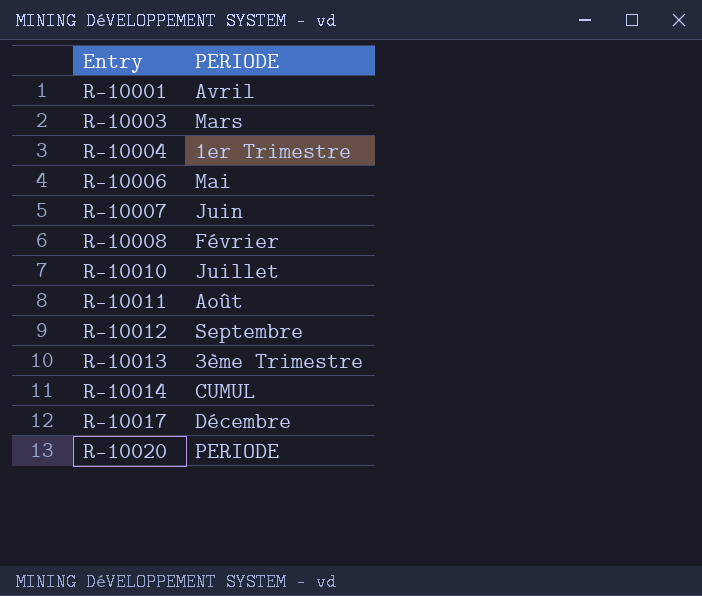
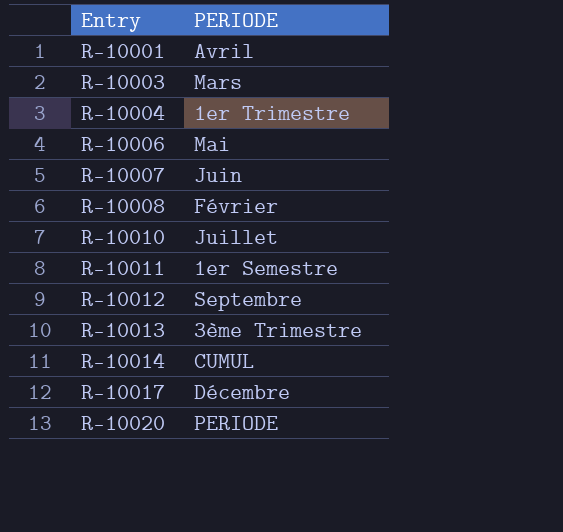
R-10011 | PERIODE: Août -> 1er Semestre

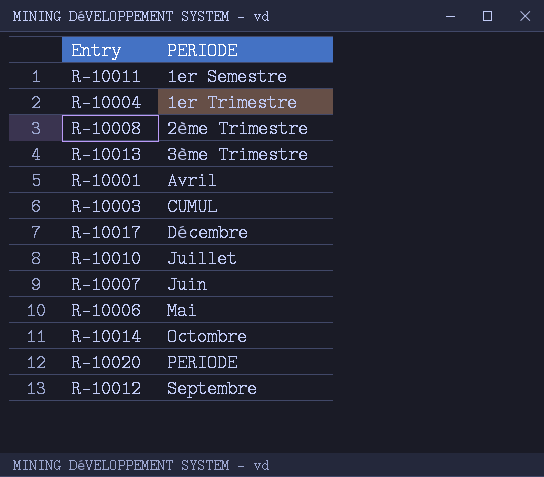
row order: Entry ascending -> PERIODE ascending
R-10008 | PERIODE: Février -> 2ème Trimestre
R-10003 | PERIODE: Mars -> CUMUL
R-10014 | PERIODE: CUMUL -> Octombre

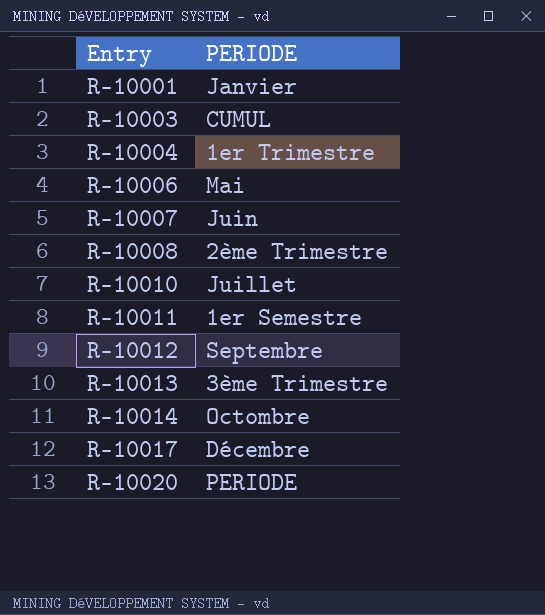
row order: PERIODE ascending -> Entry ascending
R-10001 | PERIODE: Avril -> Janvier

